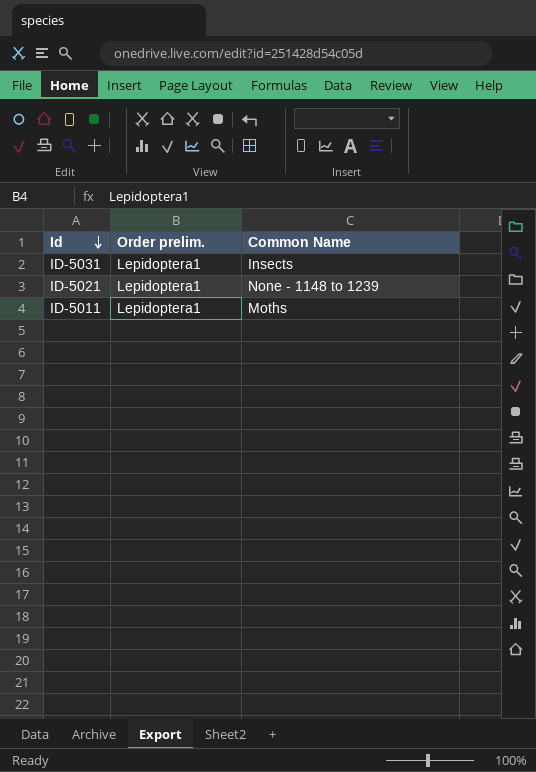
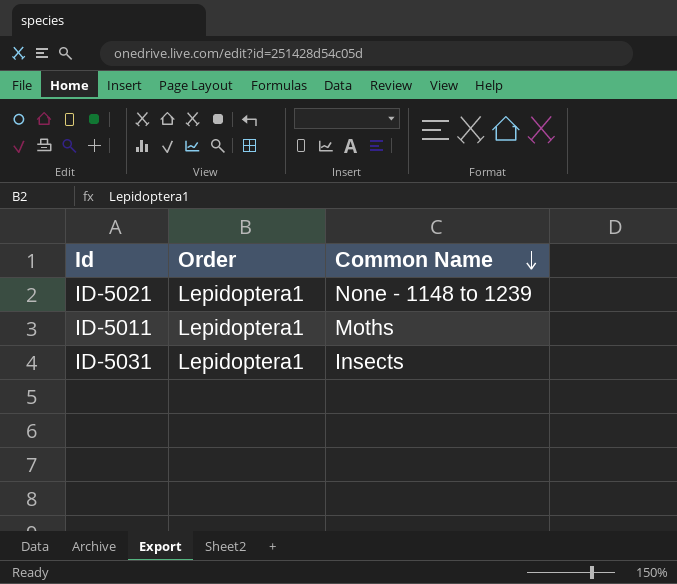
row order: Id descending -> Common Name descending
column name: Order prelim. -> Order

